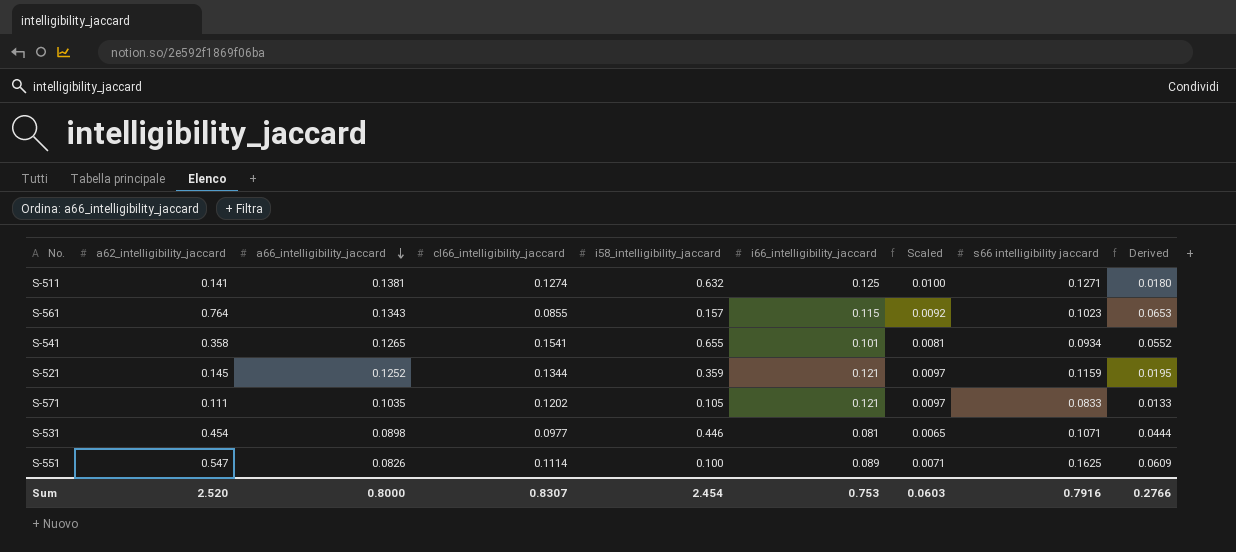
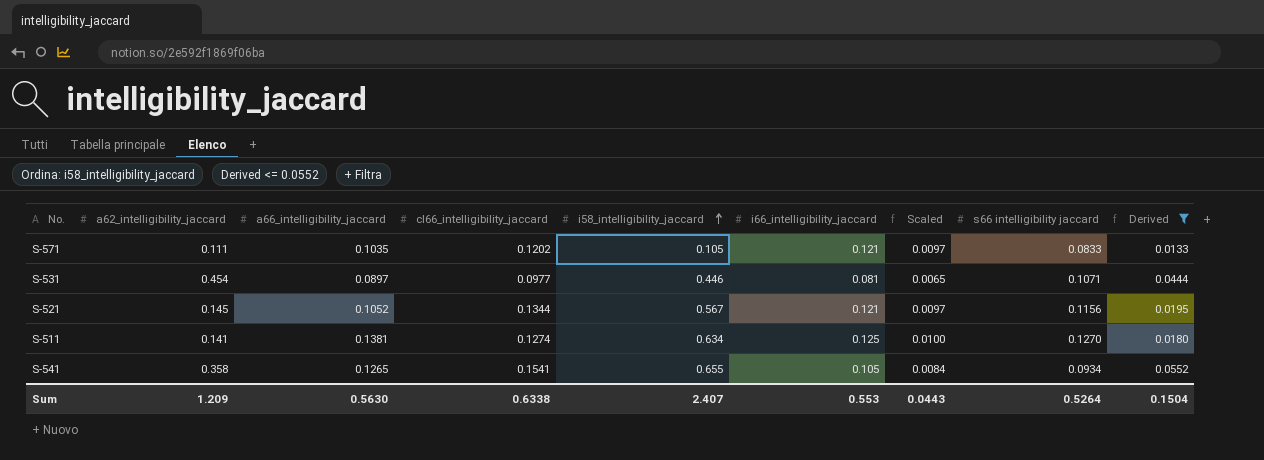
filter: none -> Derived <= 0.0552
row order: a66_intelligibility_jaccard descending -> i58_intelligibility_jaccard ascending
S-531 | a66_intelligibility_jaccard: 0.0898 -> 0.0897
S-521 | a66_intelligibility_jaccard: 0.1252 -> 0.1052
S-521 | i58_intelligibility_jaccard: 0.359 -> 0.567
S-521 | s66 intelligibility jaccard: 0.1159 -> 0.1156
S-511 | i58_intelligibility_jaccard: 0.632 -> 0.634
S-511 | s66 intelligibility jaccard: 0.1271 -> 0.1270
S-541 | i66_intelligibility_jaccard: 0.101 -> 0.105
S-541 | Scaled: 0.0081 -> 0.0084
Sum | a62_intelligibility_jaccard: 2.520 -> 1.209
Sum | a66_intelligibility_jaccard: 0.8000 -> 0.5630
Sum | cl66_intelligibility_jaccard: 0.8307 -> 0.6338
Sum | i58_intelligibility_jaccard: 2.454 -> 2.407
Sum | i66_intelligibility_jaccard: 0.753 -> 0.553
Sum | Scaled: 0.0603 -> 0.0443
Sum | s66 intelligibility jaccard: 0.7916 -> 0.5264
Sum | Derived: 0.2766 -> 0.1504

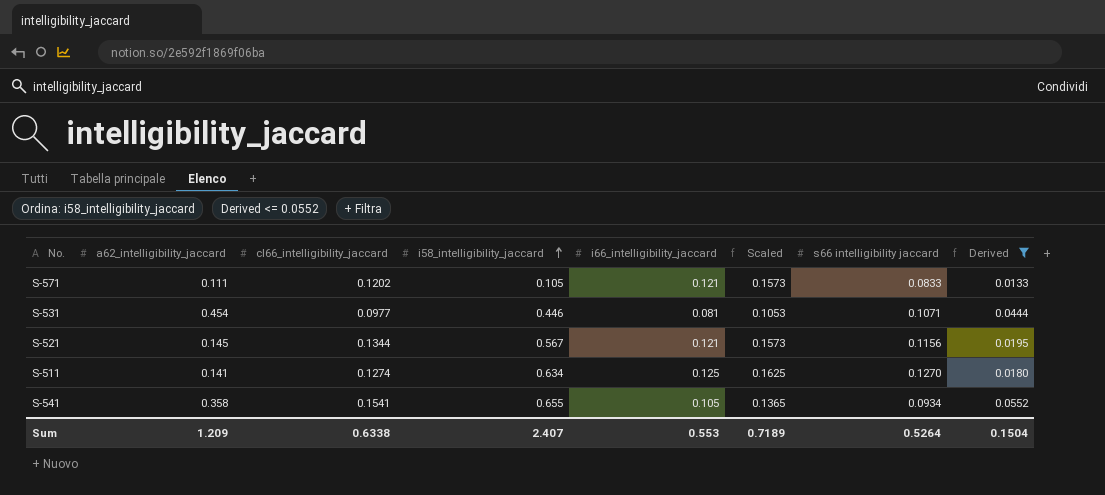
column a66_intelligibility_jaccard | position: 3 -> none
column Scaled | formula: [i66_intelligibility_jaccard] * 0.08 -> [i66_intelligibility_jaccard] * 1.3
Sum | Scaled: 0.0443 -> 0.7189

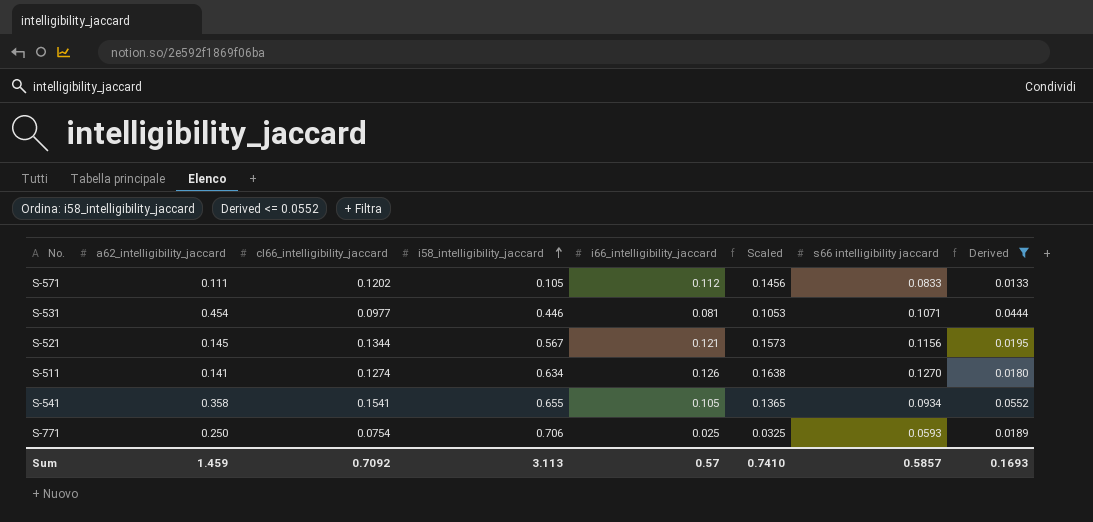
S-571 | i66_intelligibility_jaccard: 0.121 -> 0.112
S-571 | Scaled: 0.1573 -> 0.1456
S-511 | i66_intelligibility_jaccard: 0.125 -> 0.126
S-511 | Scaled: 0.1625 -> 0.1638
row S-771: none -> 0.250 | 0.0754 | 0.706 | 0.025 | 0.0325 | 0.0593 | 0.0189
Sum | a62_intelligibility_jaccard: 1.209 -> 1.459
Sum | cl66_intelligibility_jaccard: 0.6338 -> 0.7092
Sum | i58_intelligibility_jaccard: 2.407 -> 3.113
Sum | i66_intelligibility_jaccard: 0.553 -> 0.57
Sum | Scaled: 0.7189 -> 0.7410
Sum | s66 intelligibility jaccard: 0.5264 -> 0.5857
Sum | Derived: 0.1504 -> 0.1693

